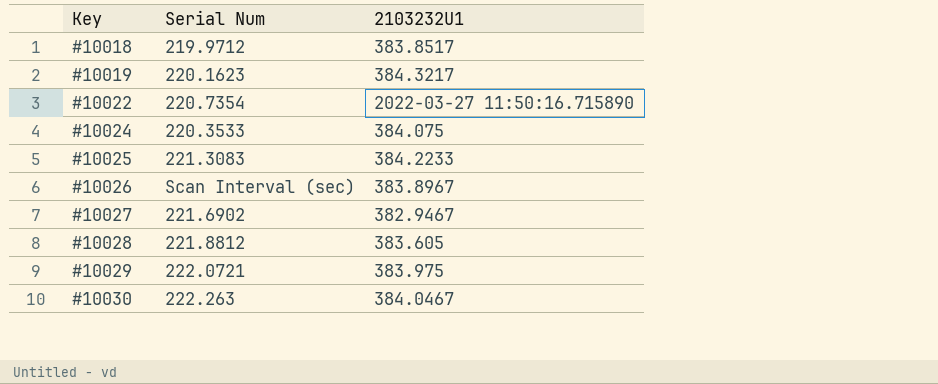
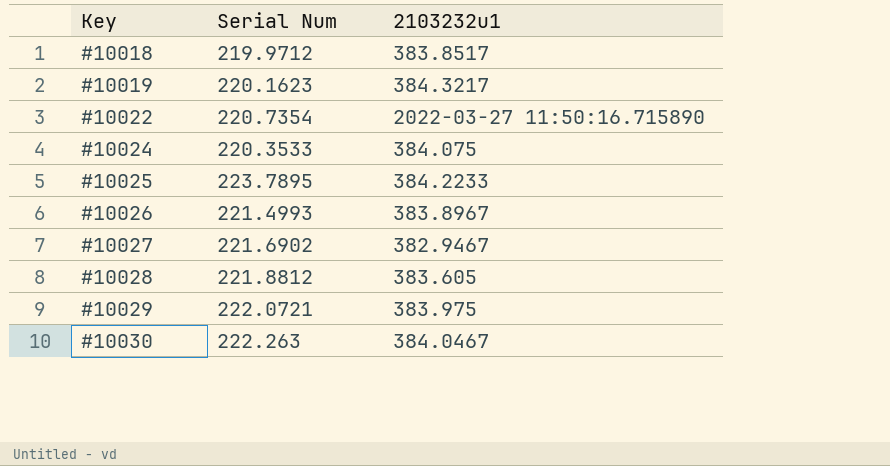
column name: 2103232U1 -> 2103232u1
#10025 | Serial Num: 221.3083 -> 223.7895
#10026 | Serial Num: Scan Interval (sec) -> 221.4993

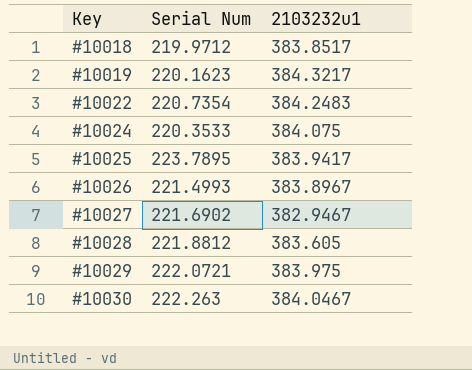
#10022 | 2103232u1: 2022-03-27 11:50:16.715890 -> 384.2483
#10025 | 2103232u1: 384.2233 -> 383.9417

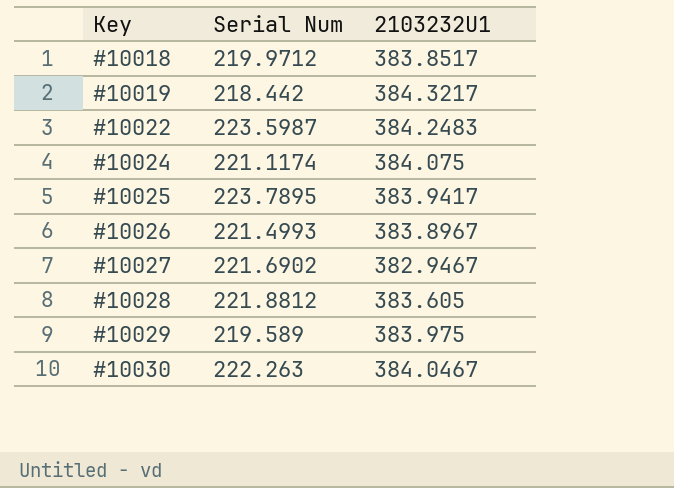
column name: 2103232u1 -> 2103232U1
#10019 | Serial Num: 220.1623 -> 218.442
#10022 | Serial Num: 220.7354 -> 223.5987
#10024 | Serial Num: 220.3533 -> 221.1174
#10029 | Serial Num: 222.0721 -> 219.589

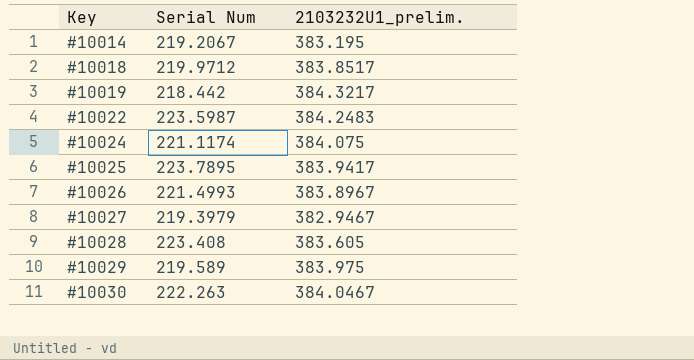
column name: 2103232U1 -> 2103232U1_prelim.
row #10014: none -> 219.2067 | 383.195
#10027 | Serial Num: 221.6902 -> 219.3979
#10028 | Serial Num: 221.8812 -> 223.408

